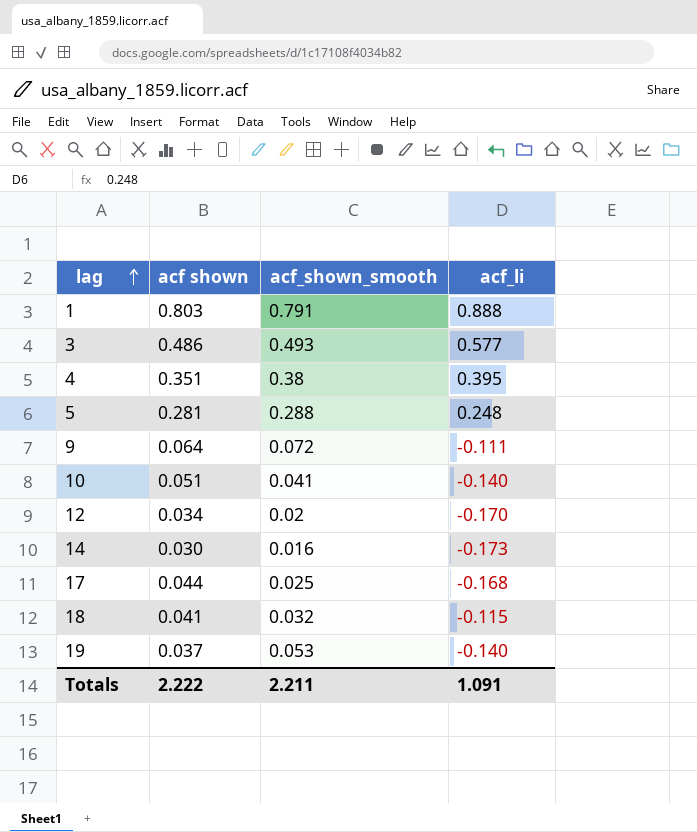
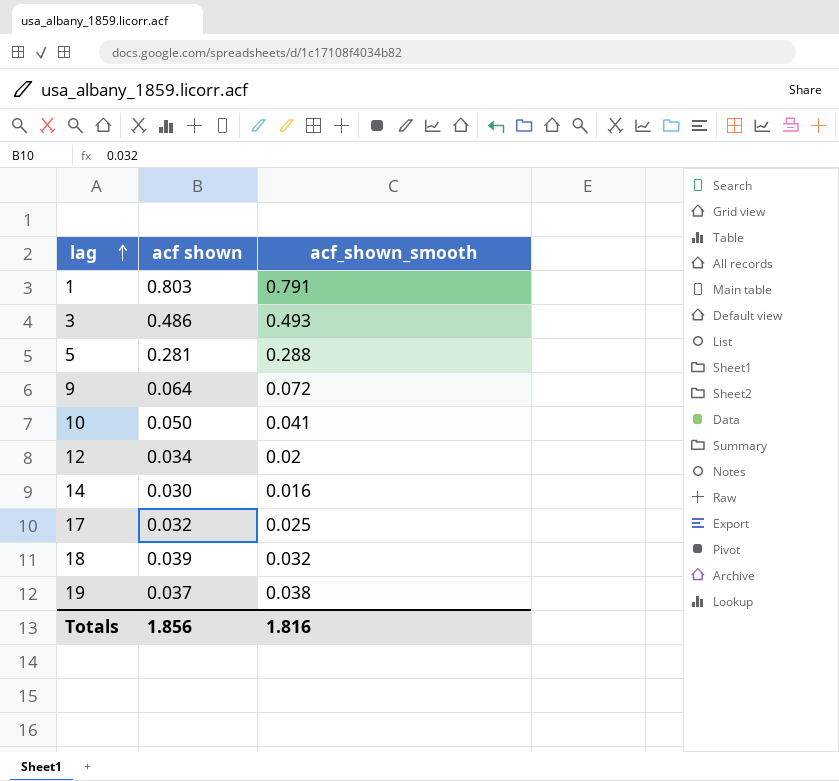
column acf_li | position: 4 -> none
row 4: 0.351 | 0.38 | 0.395 -> none
10 | acf shown: 0.051 -> 0.050
17 | acf shown: 0.044 -> 0.032
18 | acf shown: 0.041 -> 0.039
19 | acf_shown_smooth: 0.053 -> 0.038
Totals | acf shown: 2.222 -> 1.856
Totals | acf_shown_smooth: 2.211 -> 1.816

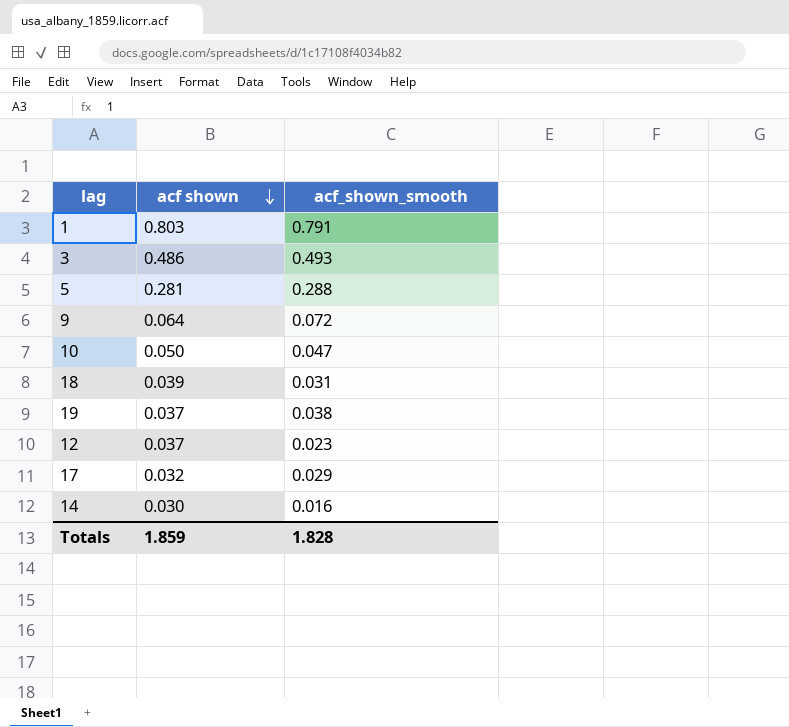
row order: lag ascending -> acf shown descending
10 | acf_shown_smooth: 0.041 -> 0.047
18 | acf_shown_smooth: 0.032 -> 0.031
12 | acf shown: 0.034 -> 0.037
12 | acf_shown_smooth: 0.02 -> 0.023
17 | acf_shown_smooth: 0.025 -> 0.029
Totals | acf shown: 1.856 -> 1.859
Totals | acf_shown_smooth: 1.816 -> 1.828

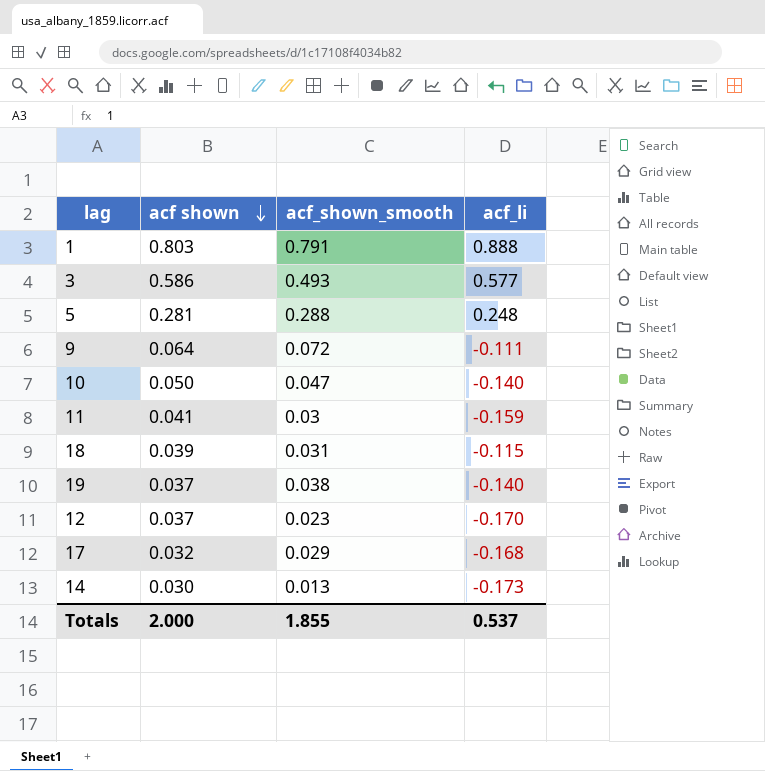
column acf_li | position: none -> 4
3 | acf shown: 0.486 -> 0.586
row 11: none -> 0.041 | 0.03 | -0.159
14 | acf_shown_smooth: 0.016 -> 0.013
Totals | acf shown: 1.859 -> 2.000
Totals | acf_shown_smooth: 1.828 -> 1.855

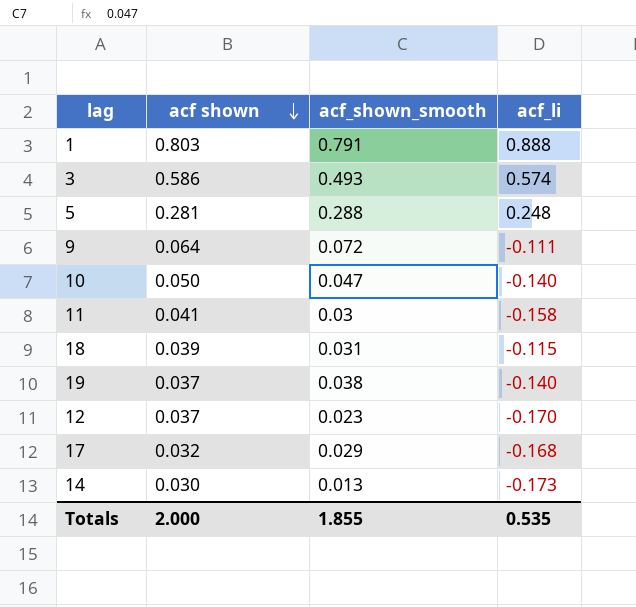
3 | acf_li: 0.577 -> 0.574
11 | acf_li: -0.159 -> -0.158
Totals | acf_li: 0.537 -> 0.535

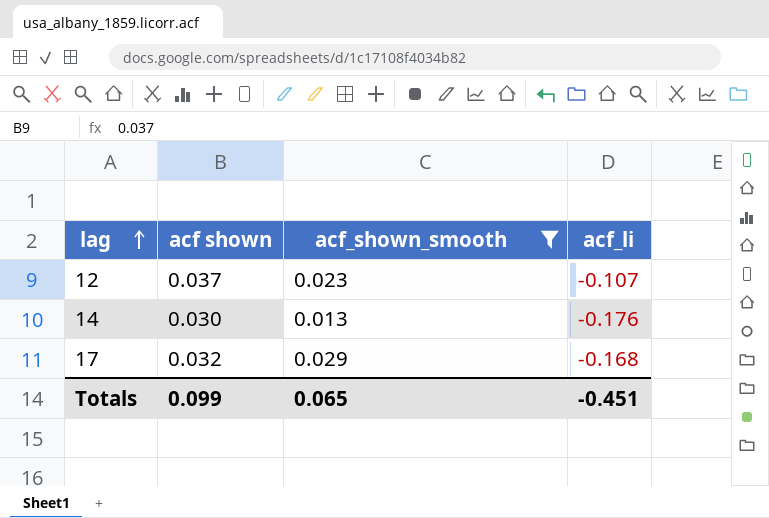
filter: none -> acf_shown_smooth <= 0.029
row order: acf shown descending -> lag ascending
12 | acf_li: -0.170 -> -0.107
14 | acf_li: -0.173 -> -0.176
Totals | acf shown: 2.000 -> 0.099
Totals | acf_shown_smooth: 1.855 -> 0.065
Totals | acf_li: 0.535 -> -0.451

